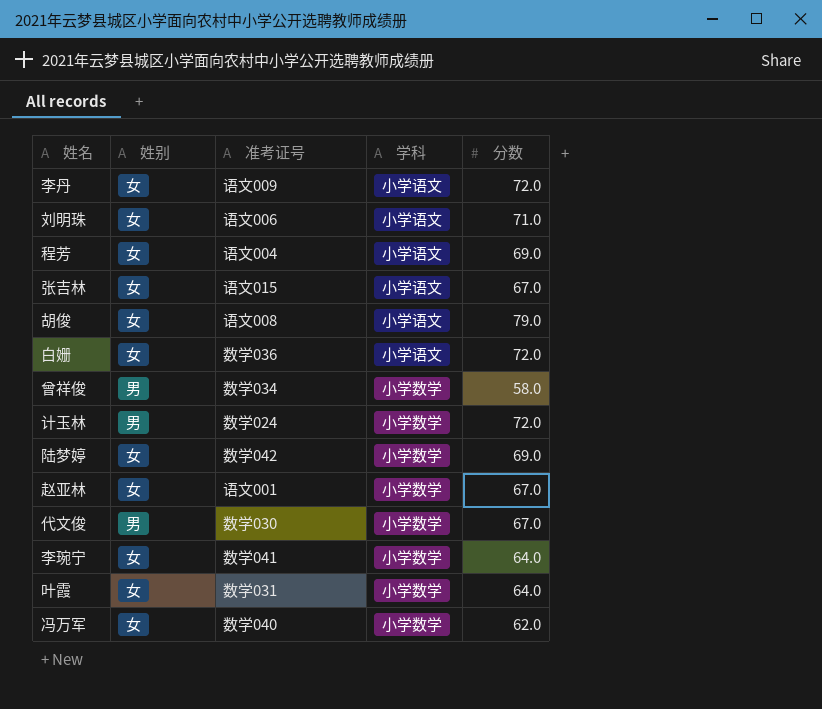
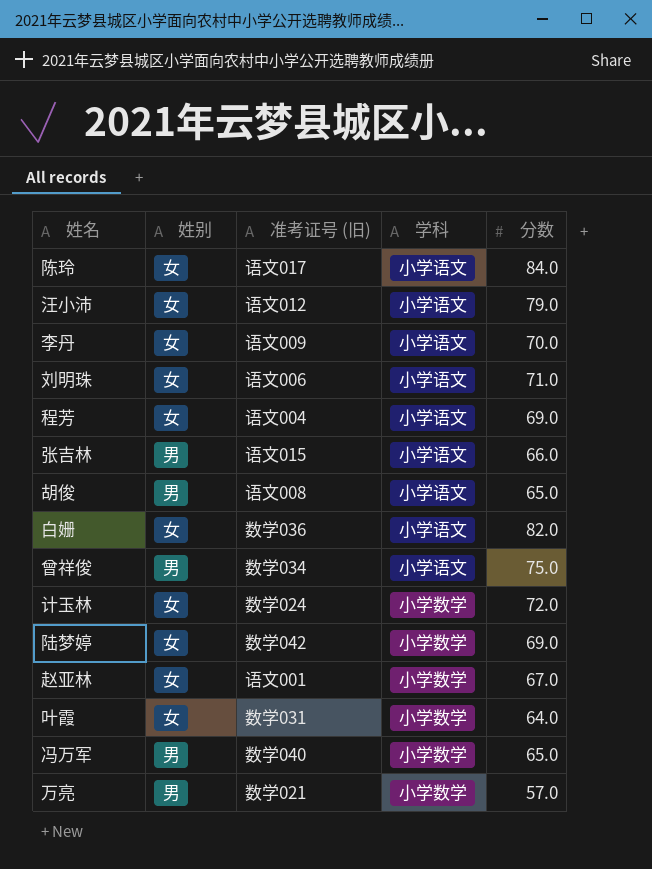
column name: 准考证号 -> 准考证号 (旧)
row 代文俊: 男 | 数学030 | 小学数学 | 67.0 -> none
row 李琬宁: 女 | 数学041 | 小学数学 | 64.0 -> none
row 陈玲: none -> 女 | 语文017 | 小学语文 | 84.0
row 汪小沛: none -> 女 | 语文012 | 小学语文 | 79.0
李丹 | 分数: 72.0 -> 70.0
张吉林 | 姓别: 女 -> 男
张吉林 | 分数: 67.0 -> 66.0
胡俊 | 姓别: 女 -> 男
胡俊 | 分数: 79.0 -> 65.0
白姗 | 分数: 72.0 -> 82.0
曾祥俊 | 学科: 小学数学 -> 小学语文
曾祥俊 | 分数: 58.0 -> 75.0
计玉林 | 姓别: 男 -> 女
冯万军 | 姓别: 女 -> 男
冯万军 | 分数: 62.0 -> 65.0
row 万亮: none -> 男 | 数学021 | 小学数学 | 57.0

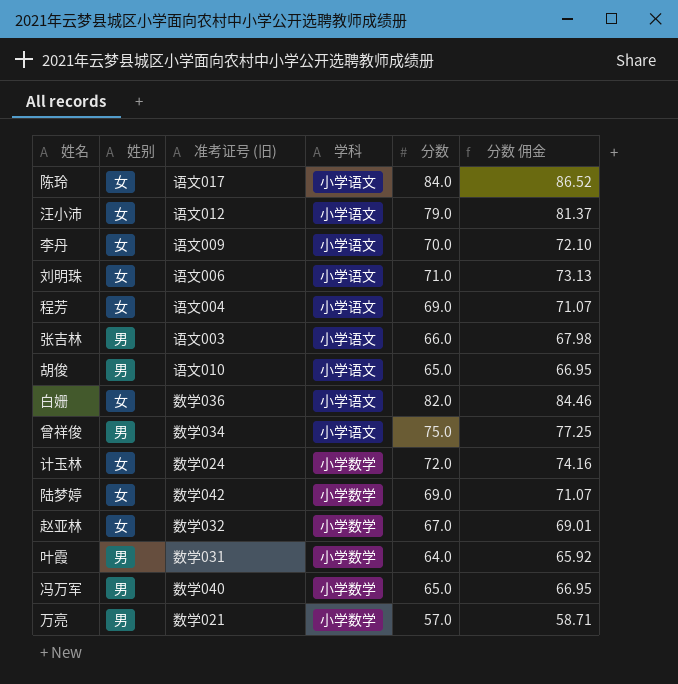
column 分数 佣金 | formula: none -> [分数] * 1.03
张吉林 | 准考证号 (旧): 语文015 -> 语文003
胡俊 | 准考证号 (旧): 语文008 -> 语文010
赵亚林 | 准考证号 (旧): 语文001 -> 数学032
叶霞 | 姓别: 女 -> 男

